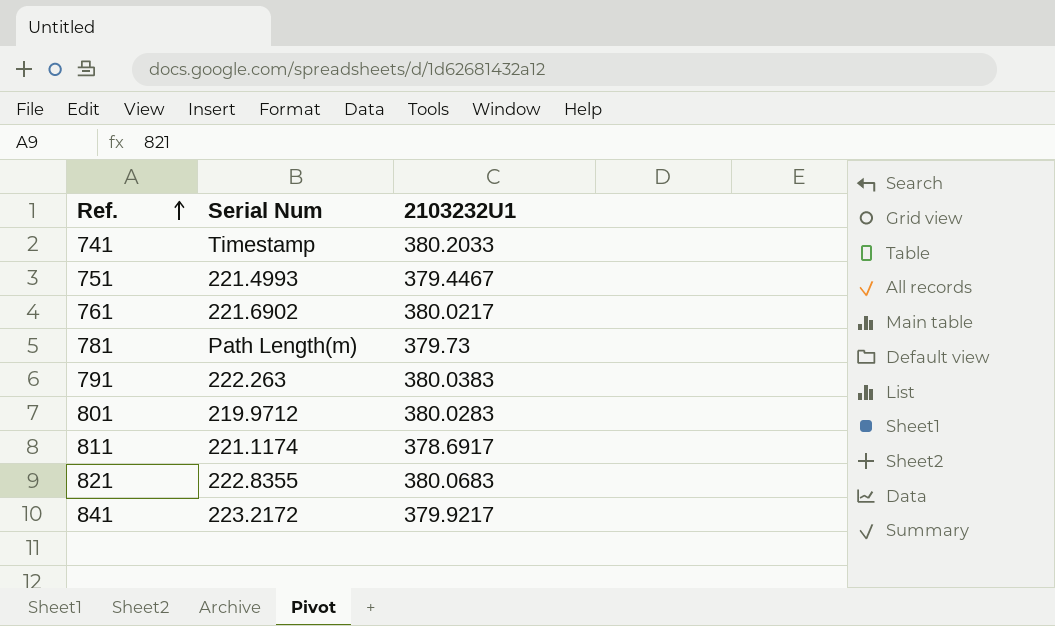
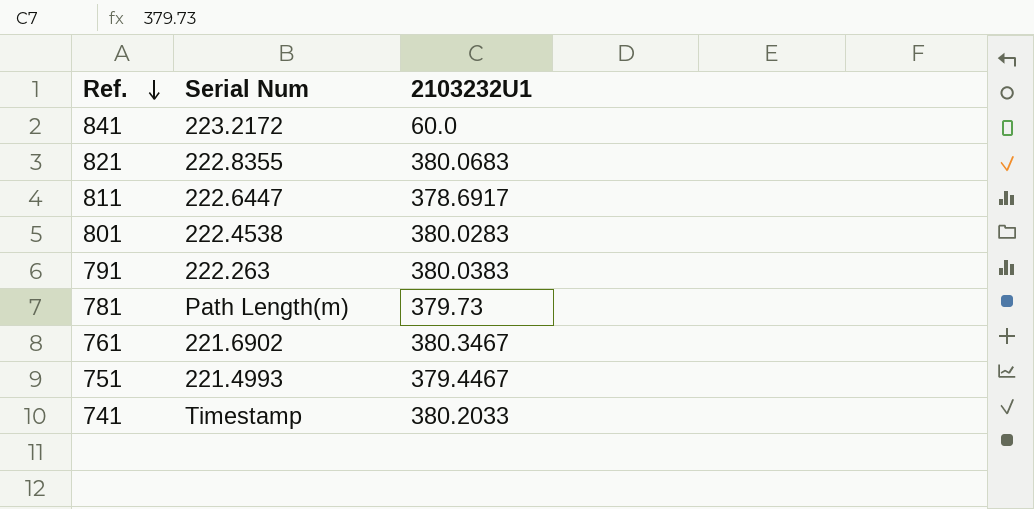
row order: Ref. ascending -> Ref. descending
841 | 2103232U1: 379.9217 -> 60.0
811 | Serial Num: 221.1174 -> 222.6447
801 | Serial Num: 219.9712 -> 222.4538
761 | 2103232U1: 380.0217 -> 380.3467

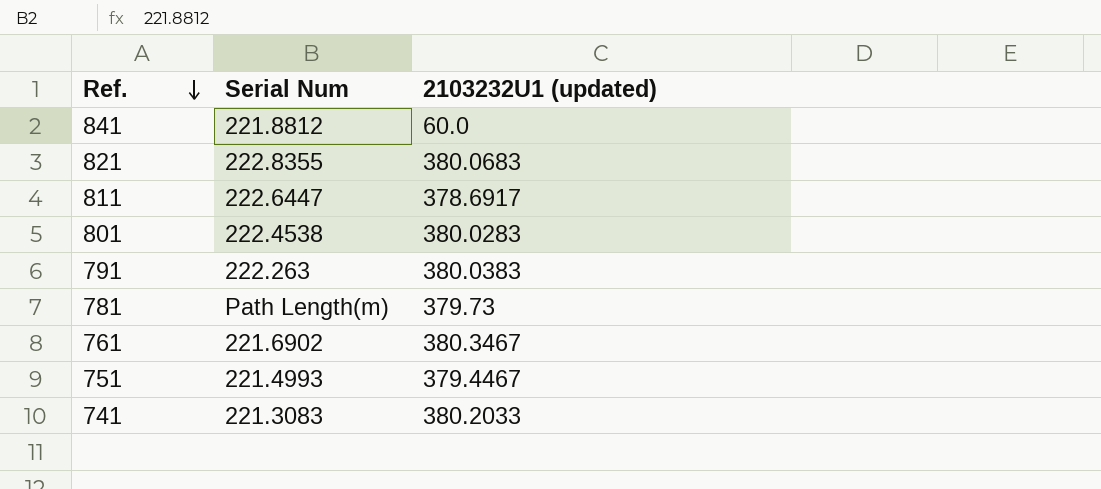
column name: 2103232U1 -> 2103232U1 (updated)
841 | Serial Num: 223.2172 -> 221.8812
741 | Serial Num: Timestamp -> 221.3083

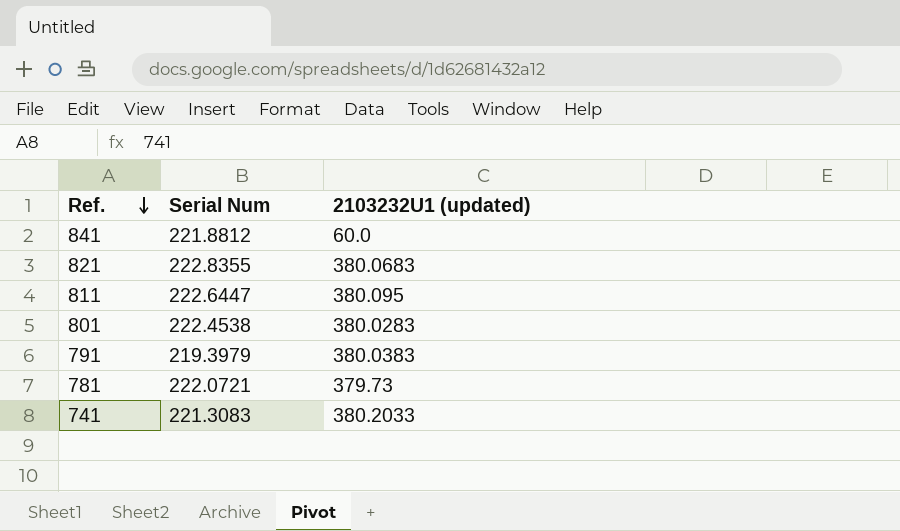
row 761: 221.6902 | 380.3467 -> none
row 751: 221.4993 | 379.4467 -> none
811 | 2103232U1 (updated): 378.6917 -> 380.095
791 | Serial Num: 222.263 -> 219.3979
781 | Serial Num: Path Length(m) -> 222.0721

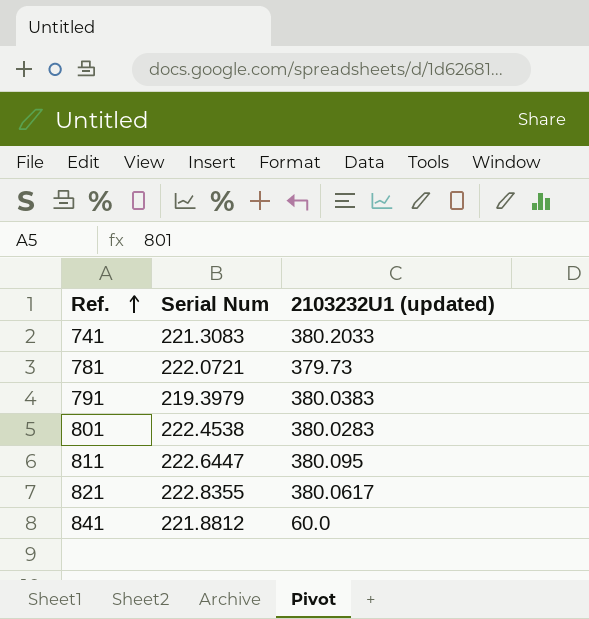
row order: Ref. descending -> Ref. ascending
821 | 2103232U1 (updated): 380.0683 -> 380.0617

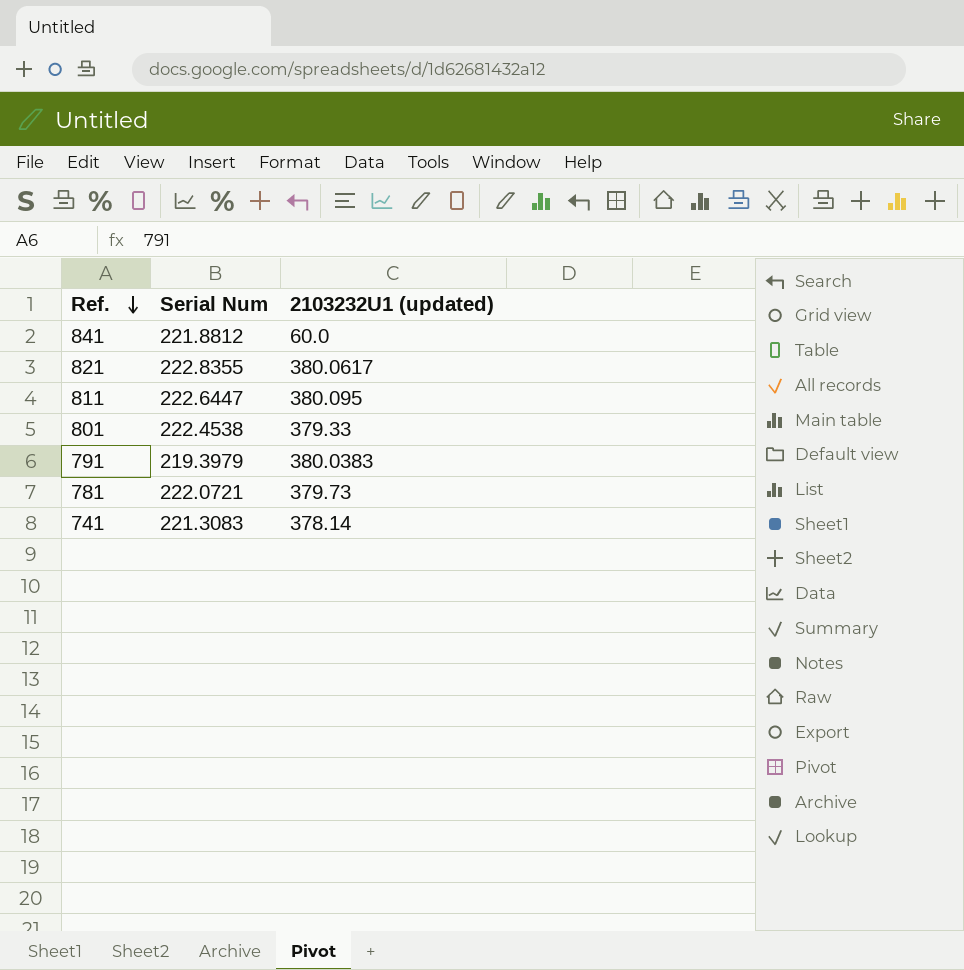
row order: Ref. ascending -> Ref. descending
801 | 2103232U1 (updated): 380.0283 -> 379.33
741 | 2103232U1 (updated): 380.2033 -> 378.14

